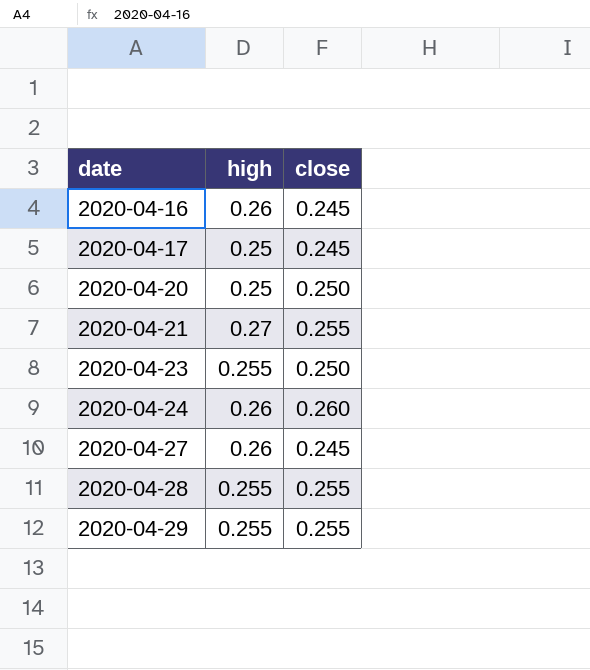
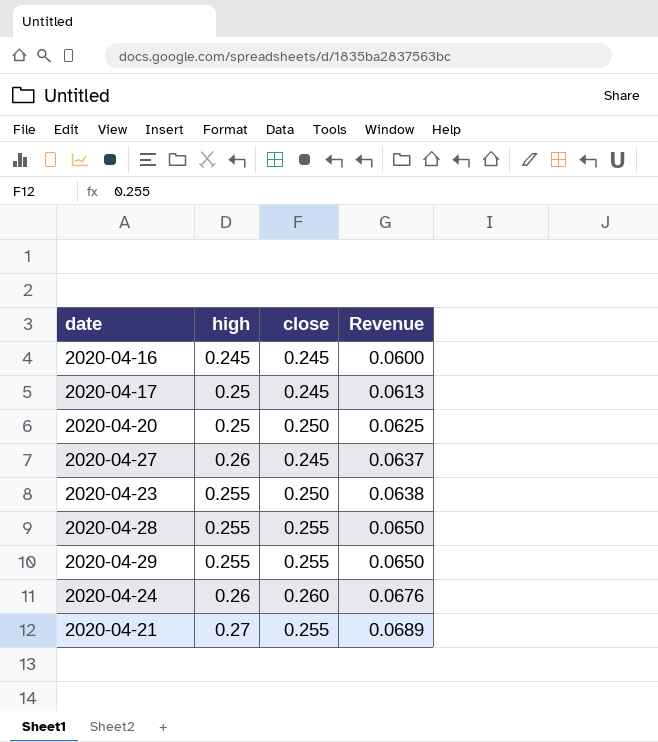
row order: date ascending -> Revenue ascending
column Revenue | formula: none -> [high] * [close]
2020-04-16 | high: 0.26 -> 0.245

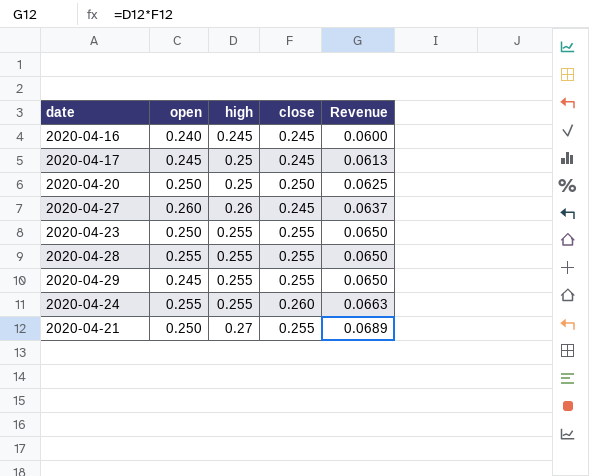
column open | position: none -> 2
2020-04-23 | close: 0.250 -> 0.255
2020-04-23 | Revenue: 0.0638 -> 0.0650
2020-04-24 | high: 0.26 -> 0.255
2020-04-24 | Revenue: 0.0676 -> 0.0663

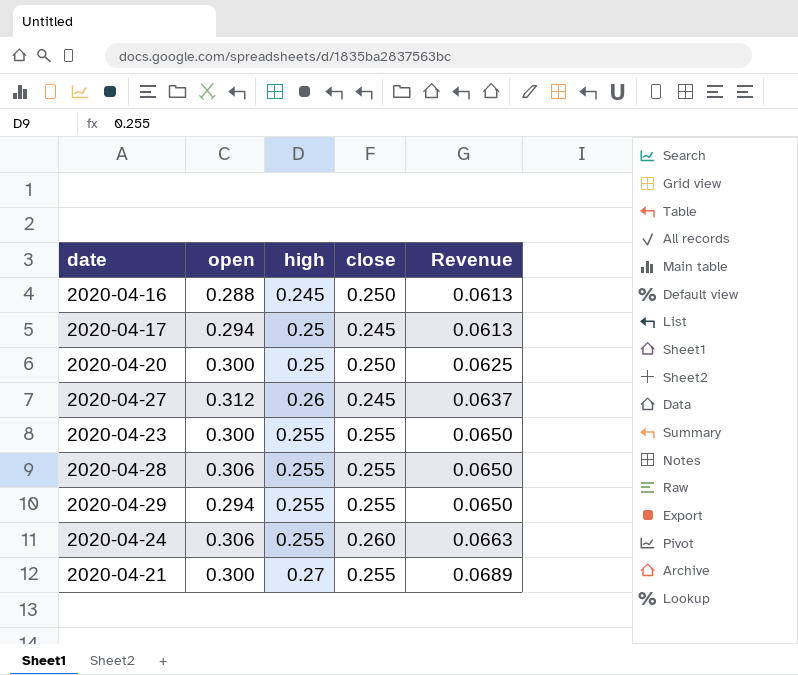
2020-04-16 | open: 0.240 -> 0.288
2020-04-16 | close: 0.245 -> 0.250
2020-04-16 | Revenue: 0.0600 -> 0.0613
2020-04-17 | open: 0.245 -> 0.294
2020-04-20 | open: 0.250 -> 0.300
2020-04-27 | open: 0.260 -> 0.312
2020-04-23 | open: 0.250 -> 0.300
2020-04-28 | open: 0.255 -> 0.306
2020-04-29 | open: 0.245 -> 0.294
2020-04-24 | open: 0.255 -> 0.306
2020-04-21 | open: 0.250 -> 0.300

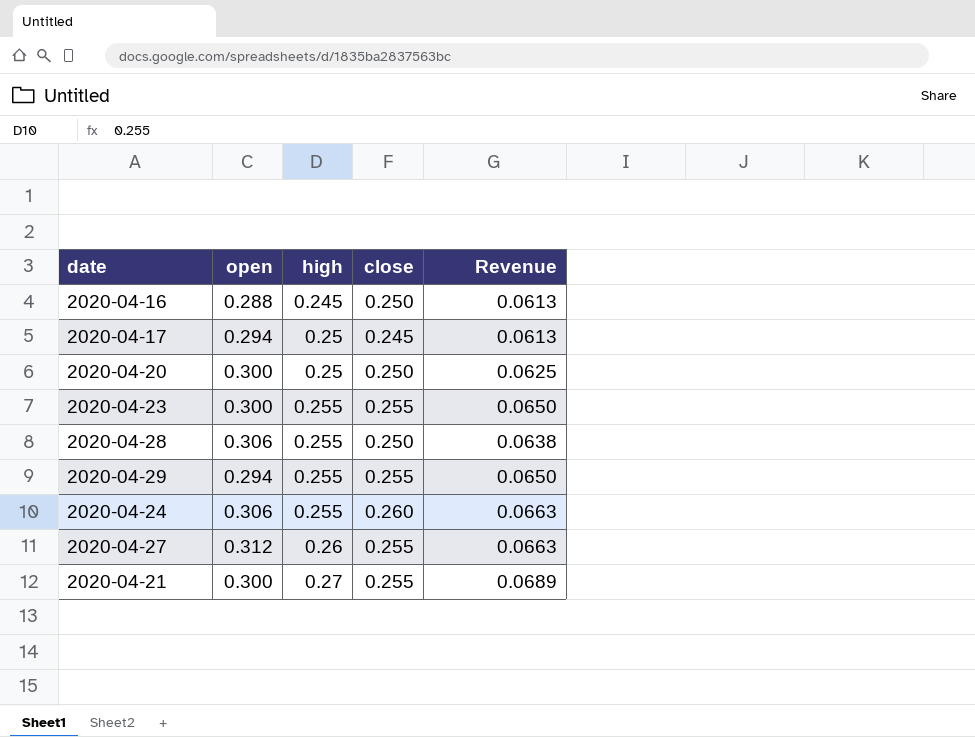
row order: Revenue ascending -> high ascending
2020-04-28 | close: 0.255 -> 0.250
2020-04-28 | Revenue: 0.0650 -> 0.0638
2020-04-27 | close: 0.245 -> 0.255
2020-04-27 | Revenue: 0.0637 -> 0.0663

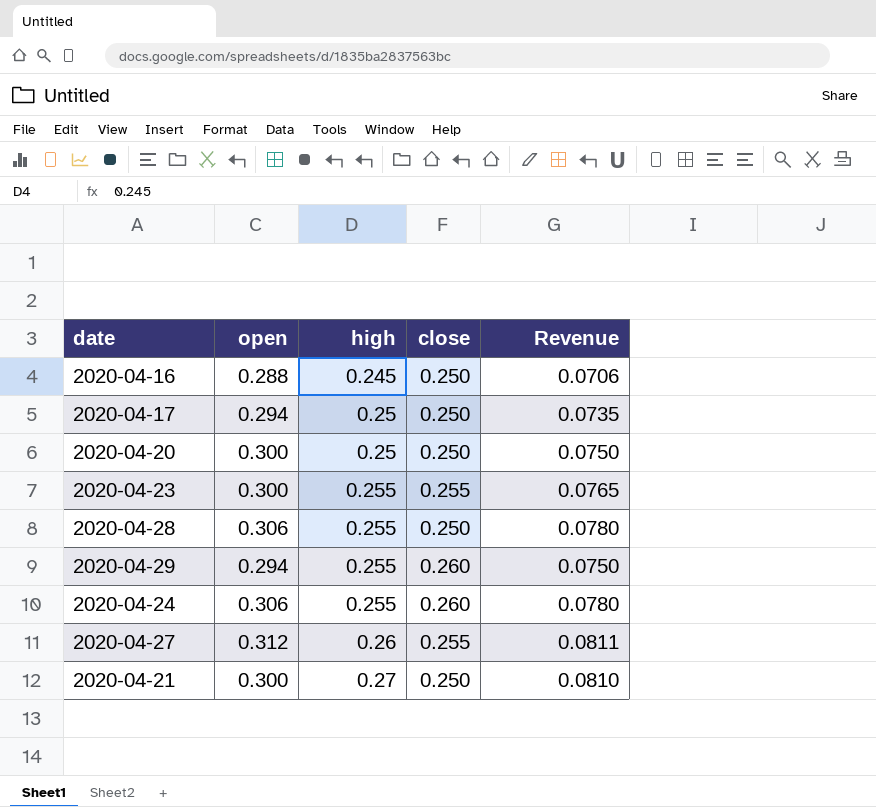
column Revenue | formula: [high] * [close] -> [open] * [high]
2020-04-17 | close: 0.245 -> 0.250
2020-04-29 | close: 0.255 -> 0.260
2020-04-21 | close: 0.255 -> 0.250

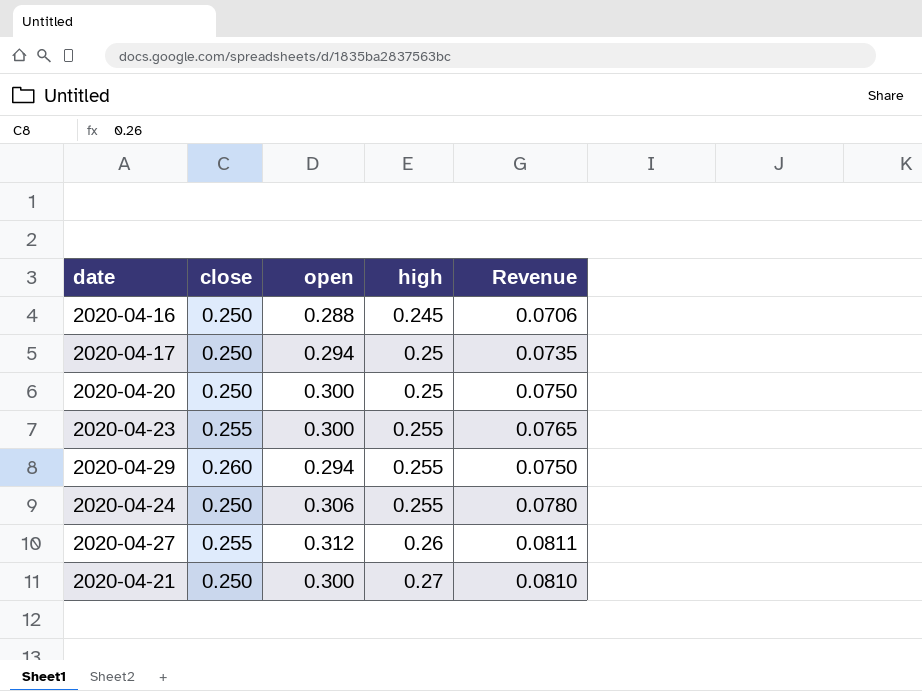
column close | position: 4 -> 2
row 2020-04-28: 0.306 | 0.255 | 0.250 | 0.0780 -> none
2020-04-24 | close: 0.260 -> 0.250

